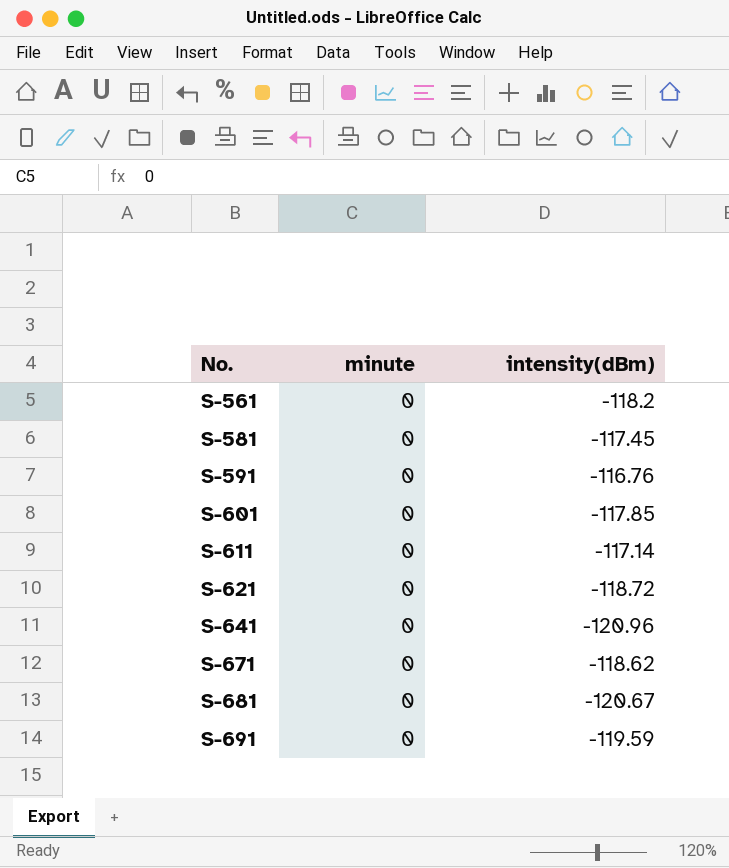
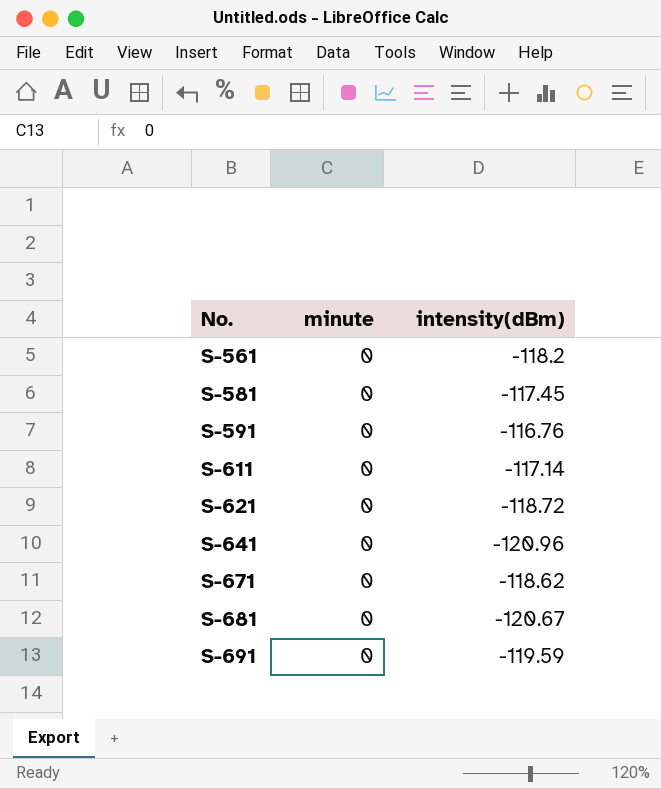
row S-601: 0 | -117.85 -> none

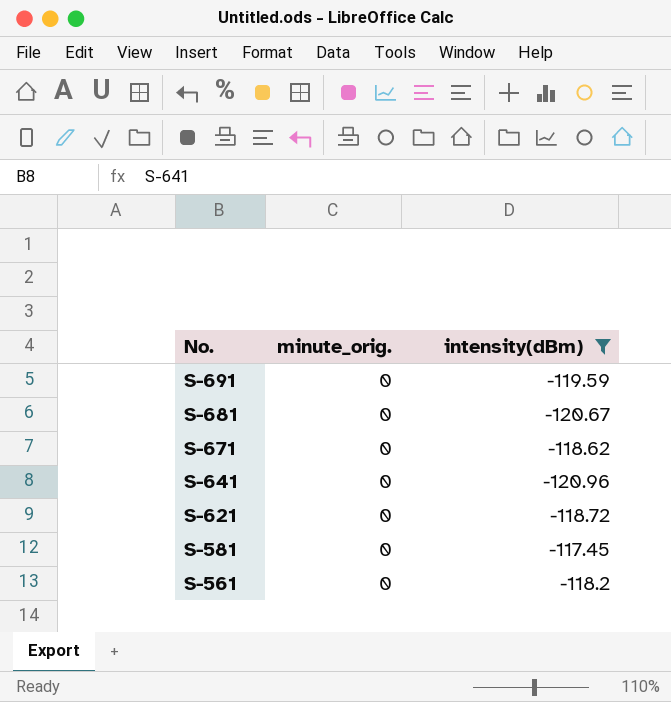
filter: none -> intensity(dBm) <= -117.45
row order: No. ascending -> No. descending
column name: minute -> minute_orig.

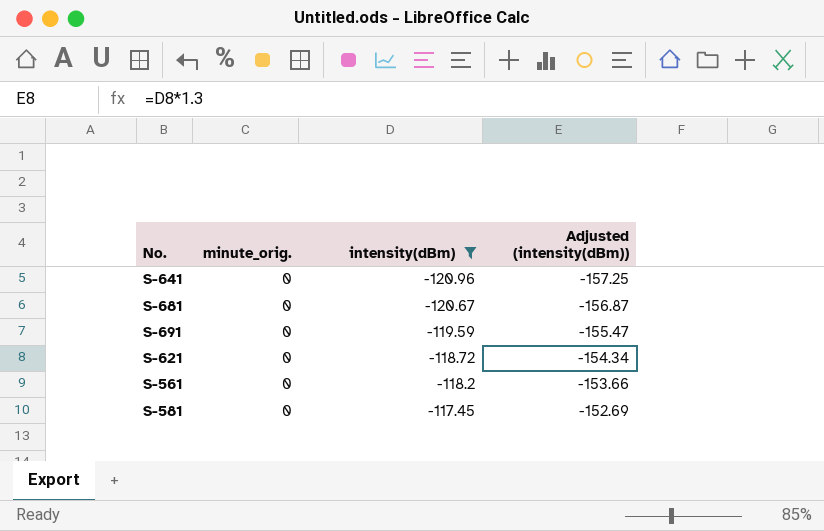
row order: No. descending -> intensity(dBm) ascending
column Adjusted (intensity(dBm)) | formula: none -> [intensity(dBm)] * 1.3
row S-671: 0 | -118.62 -> none

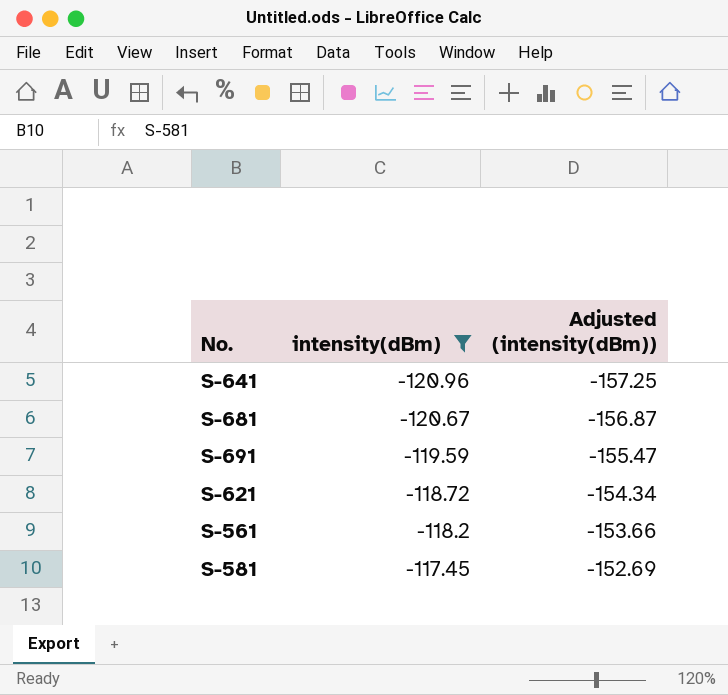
column minute_orig. | position: 2 -> none

